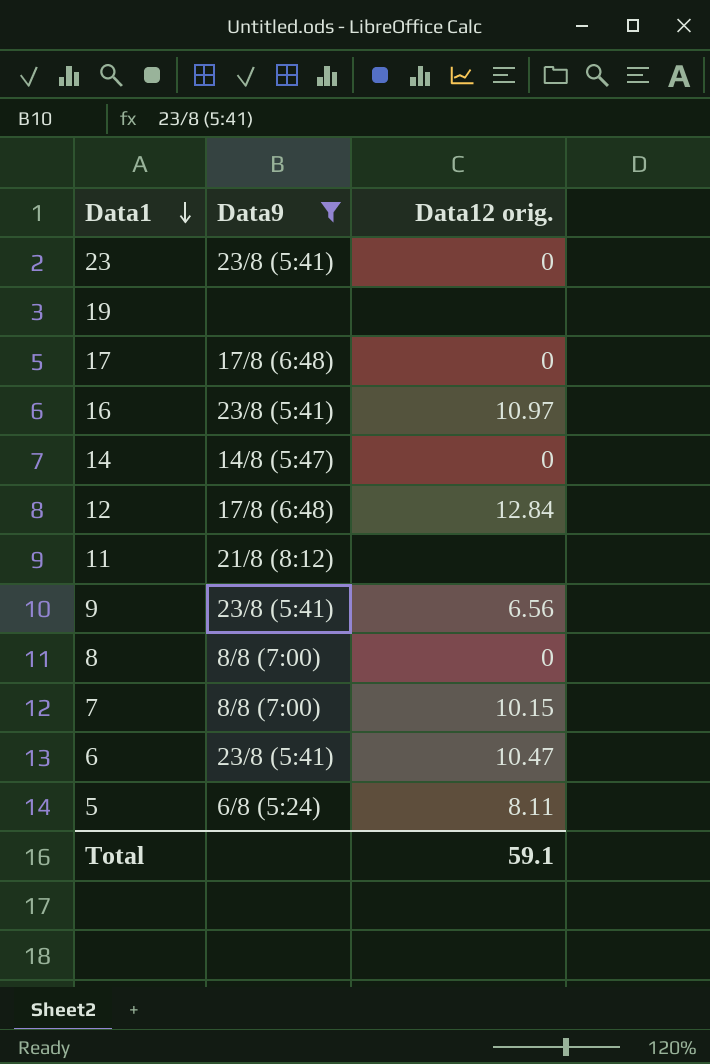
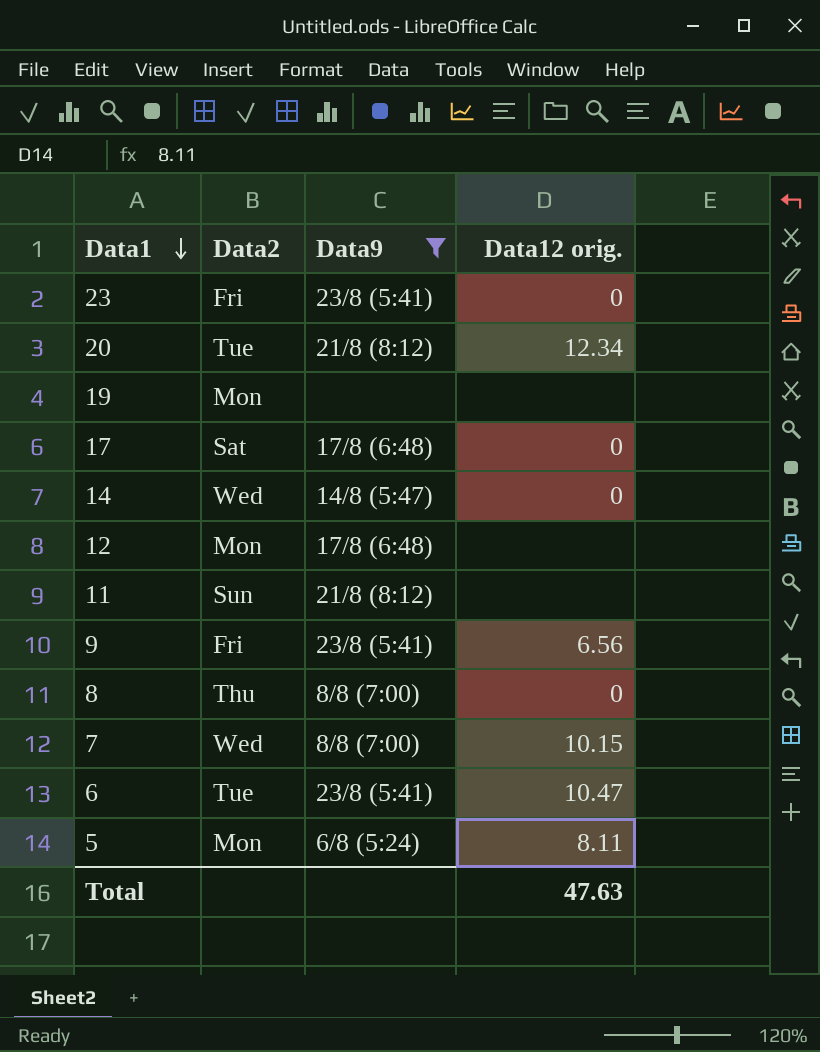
column Data2 | position: none -> 2
row 16: 23/8 (5:41) | 10.97 -> none
row 20: none -> Tue | 21/8 (8:12) | 12.34
12 | Data12 orig.: 12.84 -> none
Total | Data12 orig.: 59.1 -> 47.63

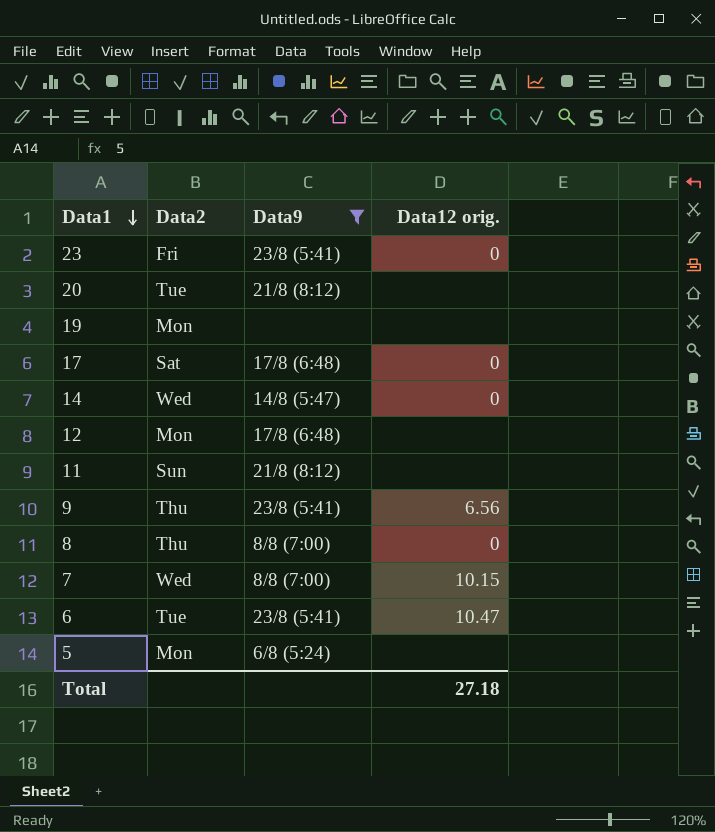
20 | Data12 orig.: 12.34 -> none
9 | Data2: Fri -> Thu
5 | Data12 orig.: 8.11 -> none
Total | Data12 orig.: 47.63 -> 27.18

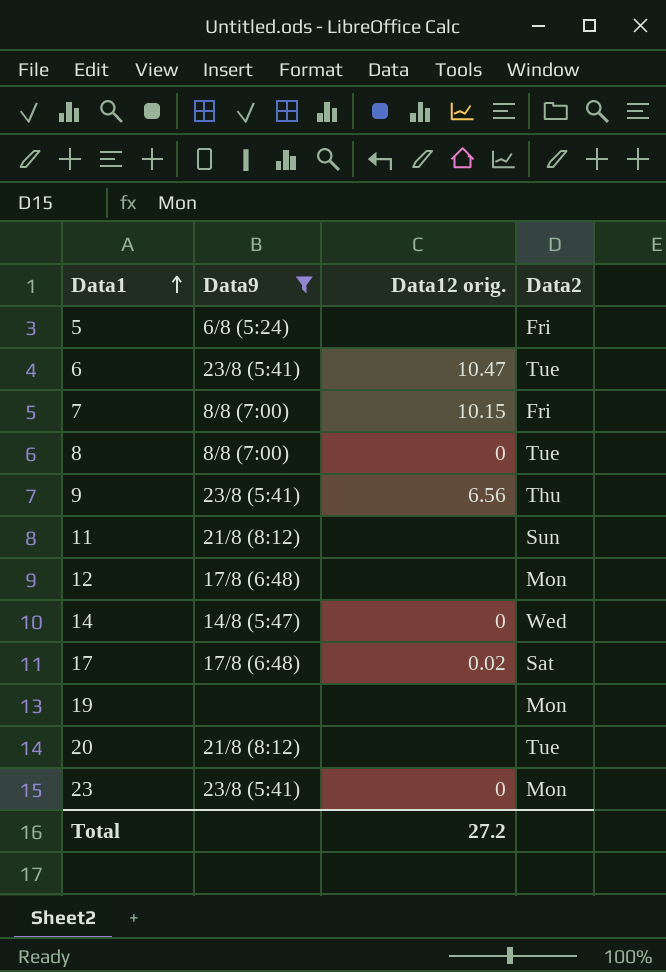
row order: Data1 descending -> Data1 ascending
column Data2 | position: 2 -> 4
5 | Data2: Mon -> Fri
7 | Data2: Wed -> Fri
8 | Data2: Thu -> Tue
17 | Data12 orig.: 0 -> 0.02
23 | Data2: Fri -> Mon
Total | Data12 orig.: 27.18 -> 27.2

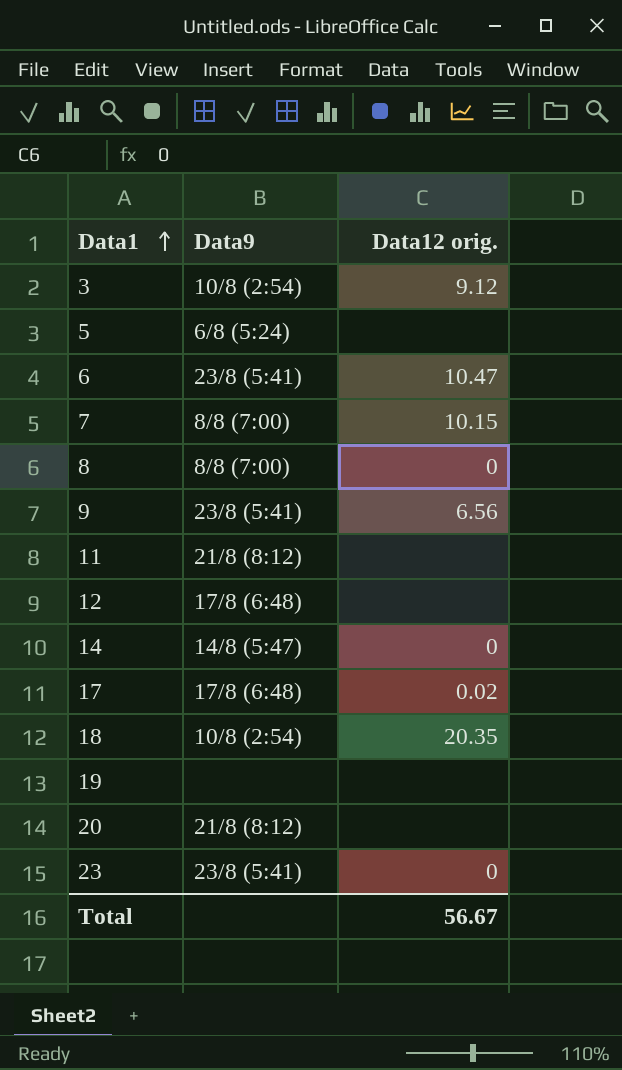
filter: Data9 != 10/8 (2:54) -> none
column Data2 | position: 4 -> none
Total | Data12 orig.: 27.2 -> 56.67

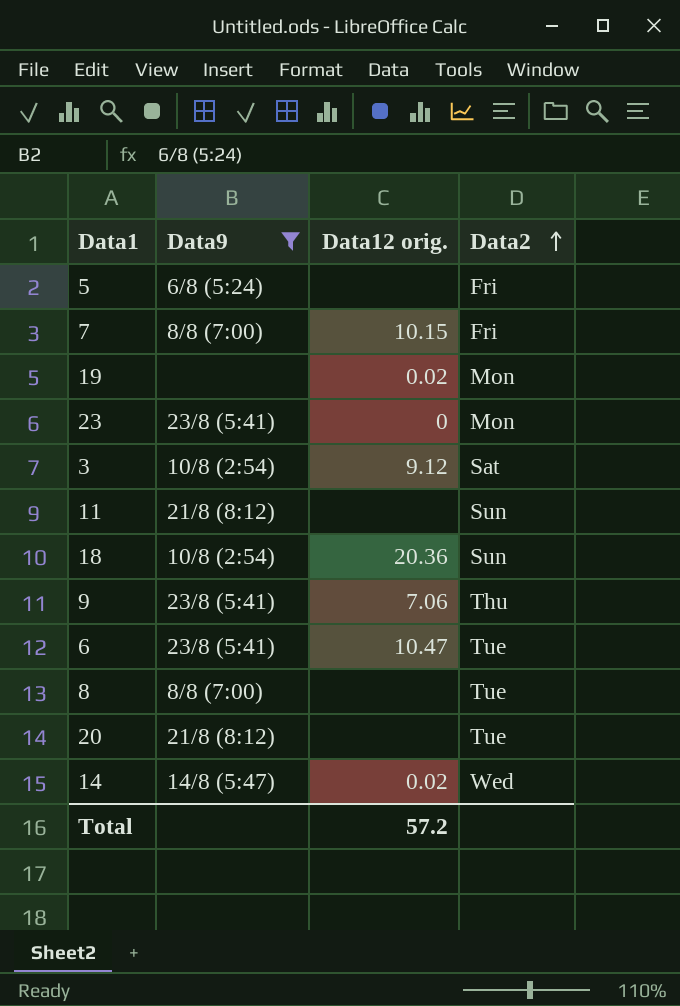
filter: none -> Data9 != 17/8 (6:48)
row order: Data1 ascending -> Data2 ascending
column Data2 | position: none -> 4
19 | Data12 orig.: none -> 0.02
18 | Data12 orig.: 20.35 -> 20.36
9 | Data12 orig.: 6.56 -> 7.06
8 | Data12 orig.: 0 -> none
14 | Data12 orig.: 0 -> 0.02
Total | Data12 orig.: 56.67 -> 57.2

